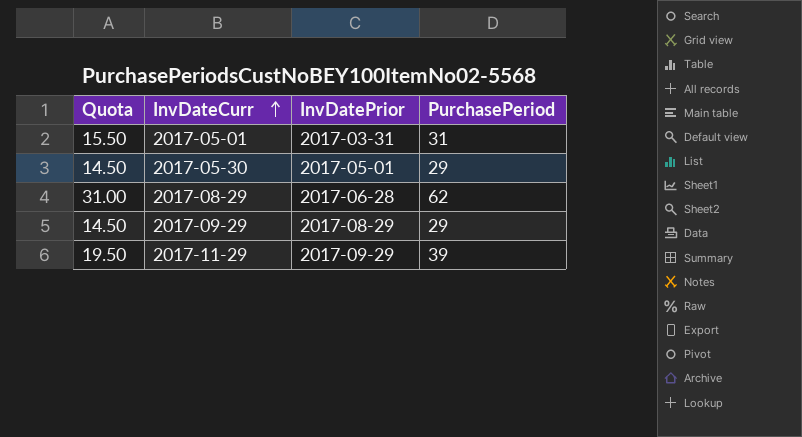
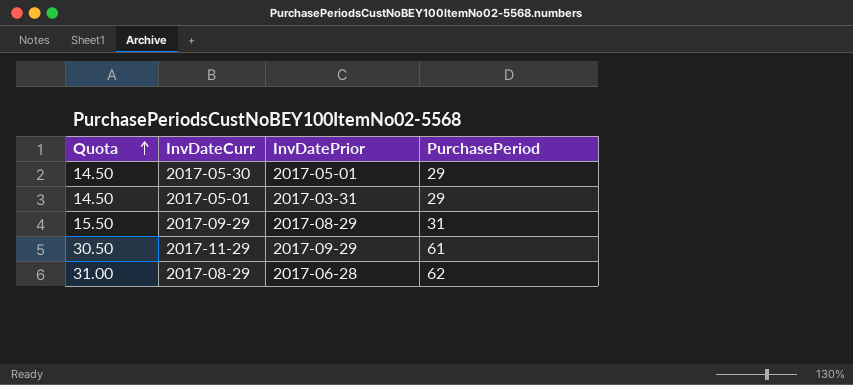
row order: InvDateCurr ascending -> Quota ascending
2017-05-01 | Quota: 15.50 -> 14.50
2017-05-01 | PurchasePeriod: 31 -> 29
2017-09-29 | Quota: 14.50 -> 15.50
2017-09-29 | PurchasePeriod: 29 -> 31
2017-11-29 | Quota: 19.50 -> 30.50
2017-11-29 | PurchasePeriod: 39 -> 61

